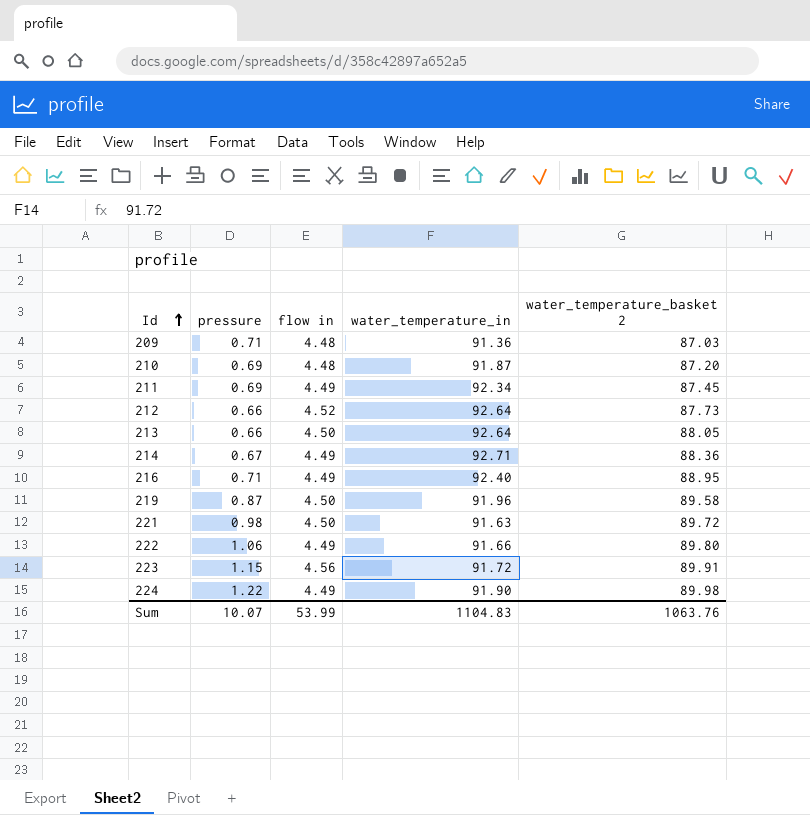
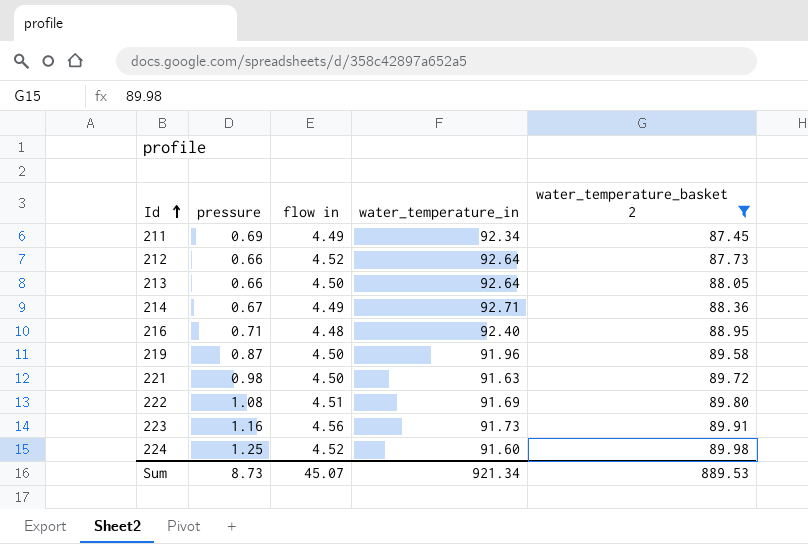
filter: none -> water_temperature_basket 2 >= 87.45
216 | flow in: 4.49 -> 4.48
222 | pressure: 1.06 -> 1.08
222 | flow in: 4.49 -> 4.51
222 | water_temperature_in: 91.66 -> 91.69
223 | pressure: 1.15 -> 1.16
223 | water_temperature_in: 91.72 -> 91.73
224 | pressure: 1.22 -> 1.25
224 | flow in: 4.49 -> 4.52
224 | water_temperature_in: 91.90 -> 91.60
Sum | pressure: 10.07 -> 8.73
Sum | flow in: 53.99 -> 45.07
Sum | water_temperature_in: 1104.83 -> 921.34
Sum | water_temperature_basket 2: 1063.76 -> 889.53

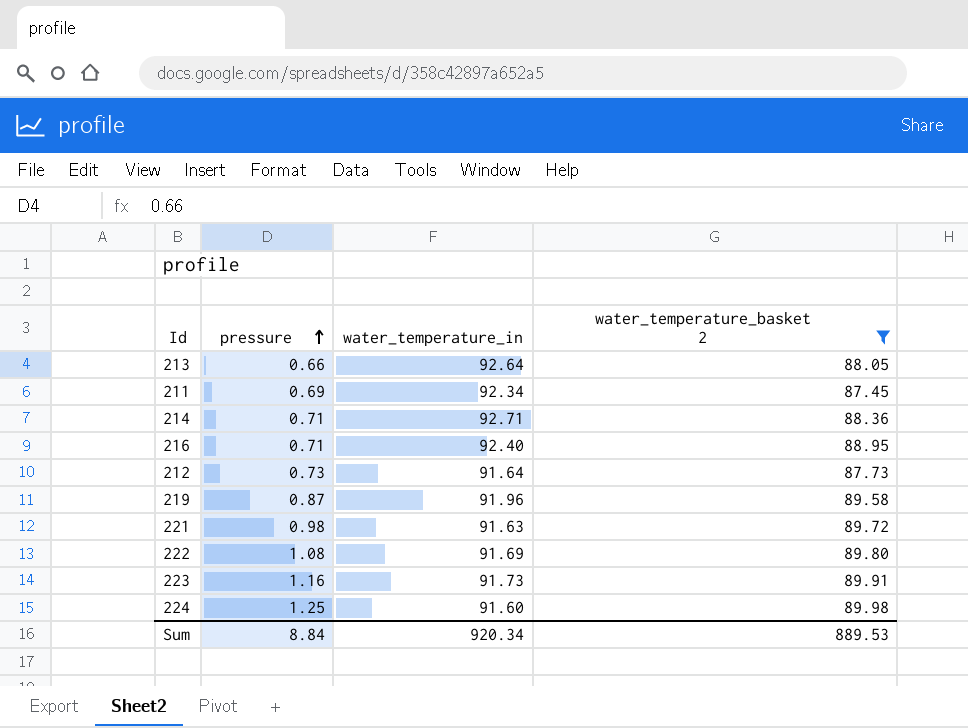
row order: Id ascending -> pressure ascending
column flow in | position: 3 -> none
214 | pressure: 0.67 -> 0.71
212 | pressure: 0.66 -> 0.73
212 | water_temperature_in: 92.64 -> 91.64
Sum | pressure: 8.73 -> 8.84
Sum | water_temperature_in: 921.34 -> 920.34

